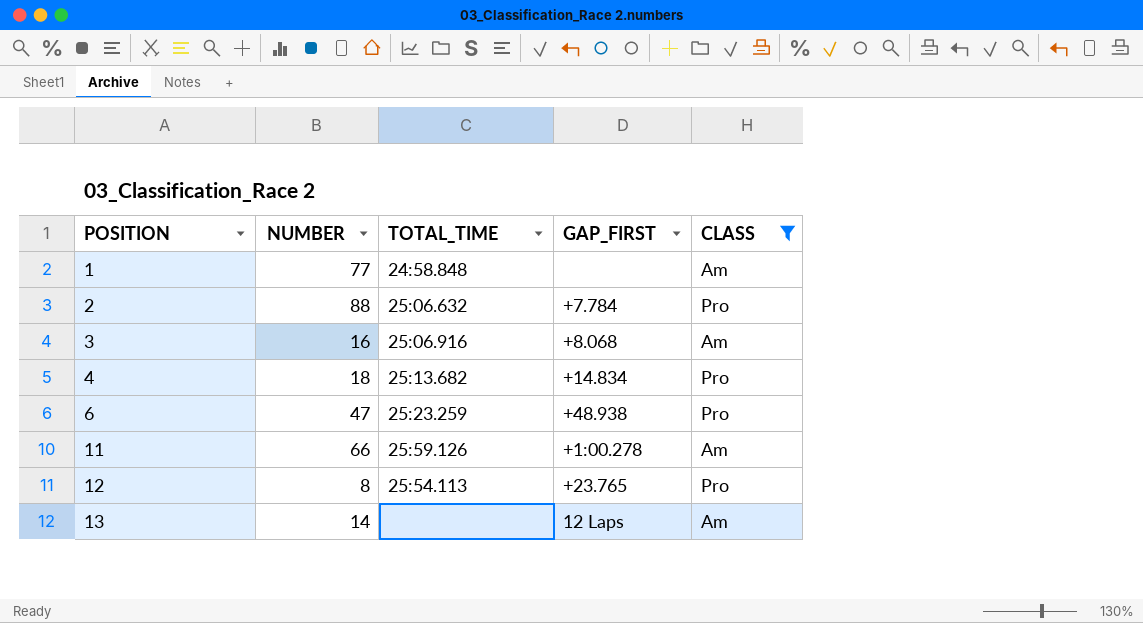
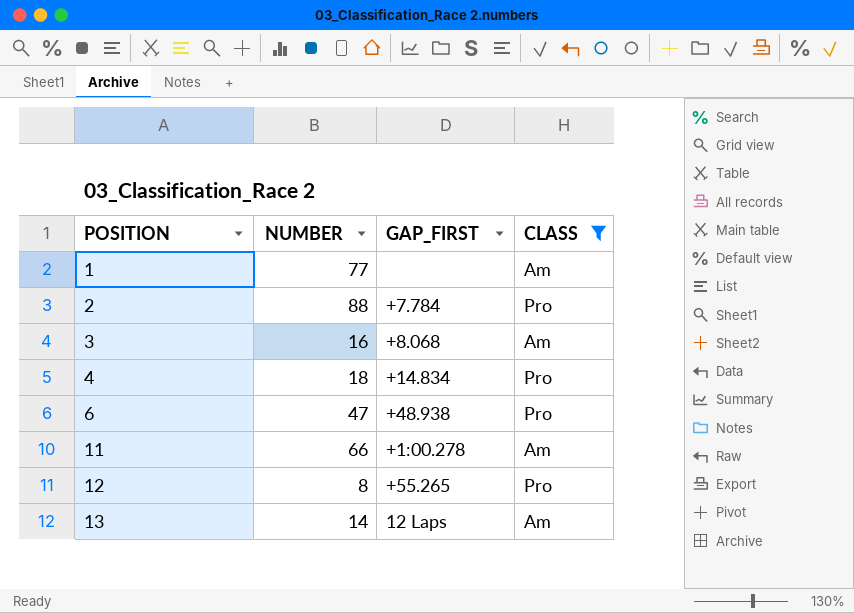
column TOTAL_TIME | position: 3 -> none
12 | GAP_FIRST: +23.765 -> +55.265

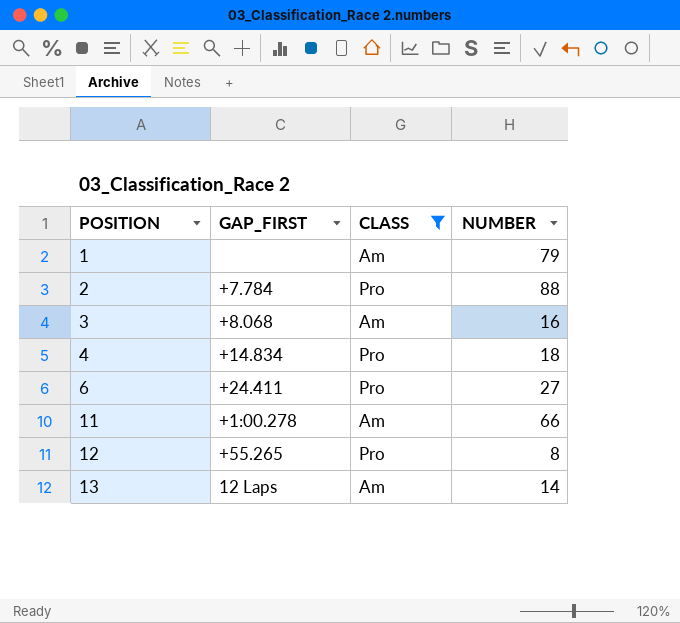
column NUMBER | position: 2 -> 4
1 | NUMBER: 77 -> 79
6 | GAP_FIRST: +48.938 -> +24.411
6 | NUMBER: 47 -> 27

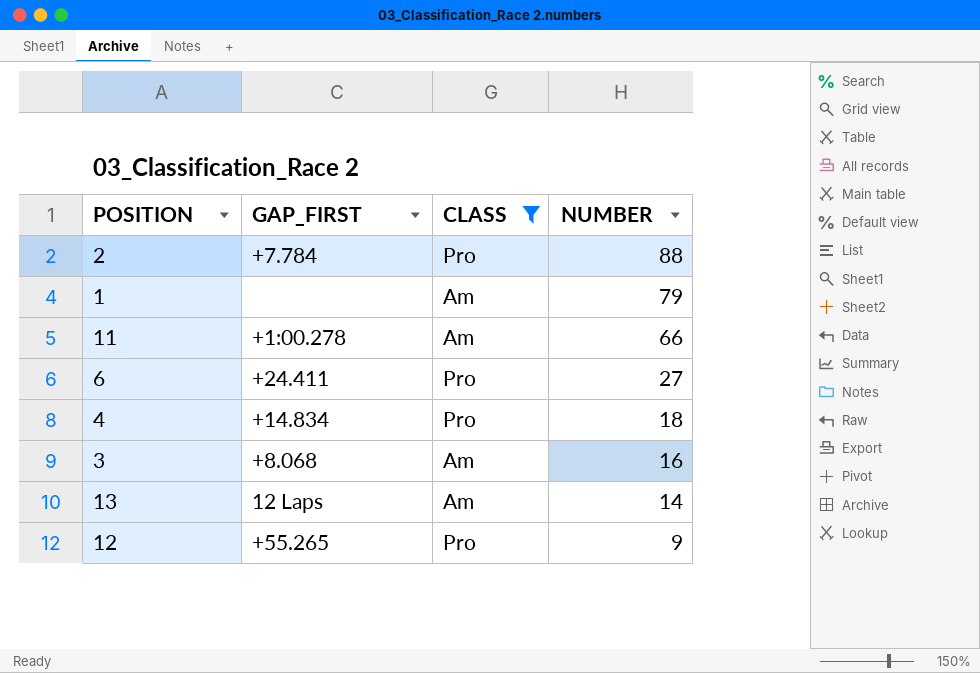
row order: POSITION ascending -> NUMBER descending
12 | NUMBER: 8 -> 9

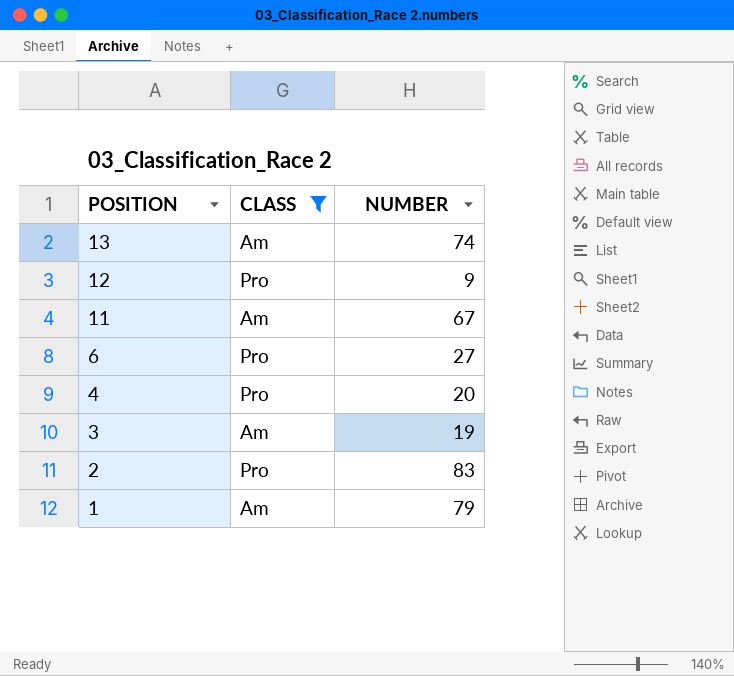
row order: NUMBER descending -> POSITION descending
column GAP_FIRST | position: 2 -> none
13 | NUMBER: 14 -> 74
11 | NUMBER: 66 -> 67
4 | NUMBER: 18 -> 20
3 | NUMBER: 16 -> 19
2 | NUMBER: 88 -> 83

